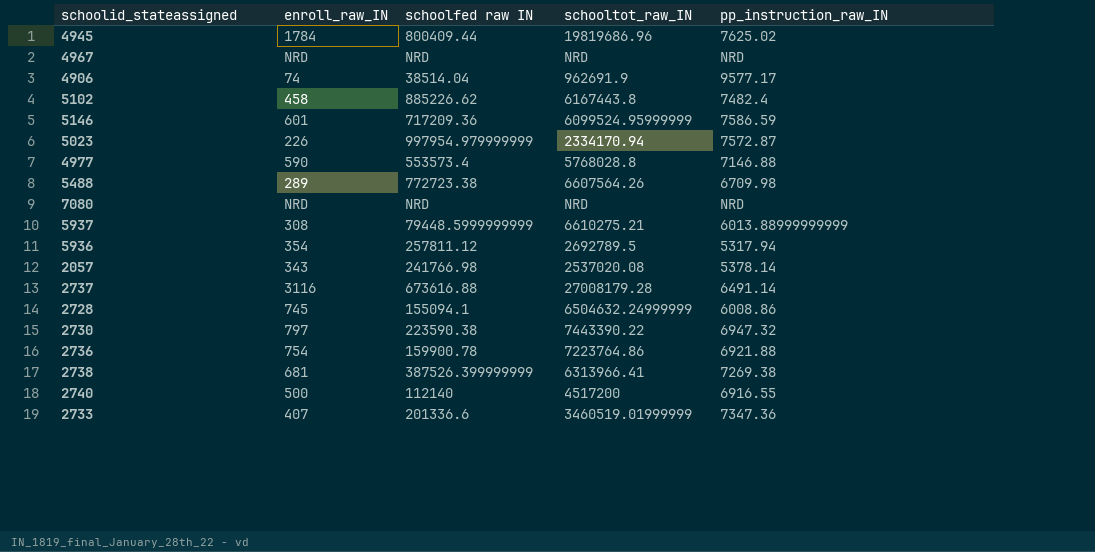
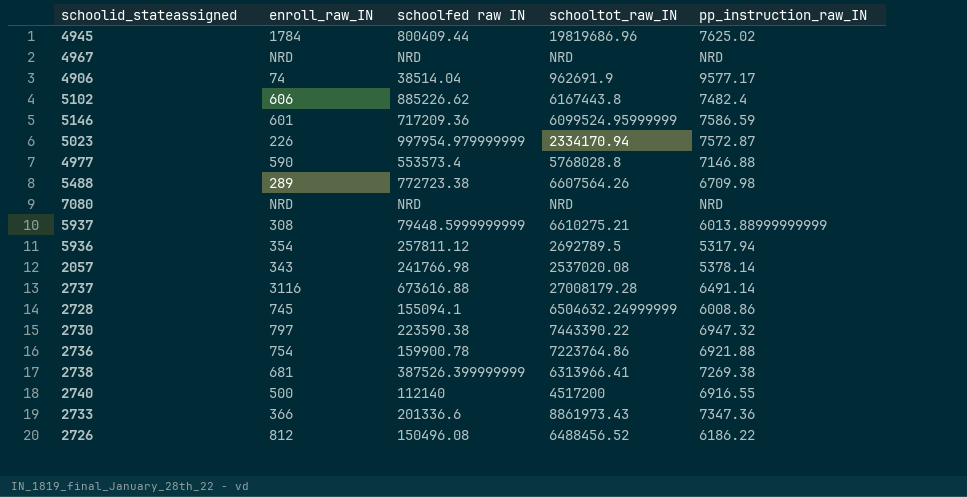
5102 | enroll_raw_IN: 458 -> 606
2733 | enroll_raw_IN: 407 -> 366
2733 | schooltot_raw_IN: 3460519.01999999 -> 8861973.43
row 2726: none -> 812 | 150496.08 | 6488456.52 | 6186.22

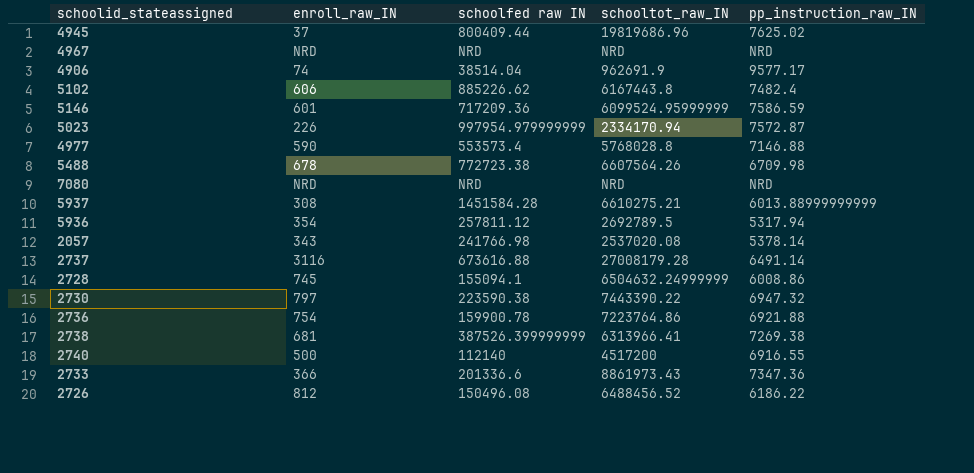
4945 | enroll_raw_IN: 1784 -> 37
5488 | enroll_raw_IN: 289 -> 678
5937 | schoolfed raw IN: 79448.5999999999 -> 1451584.28

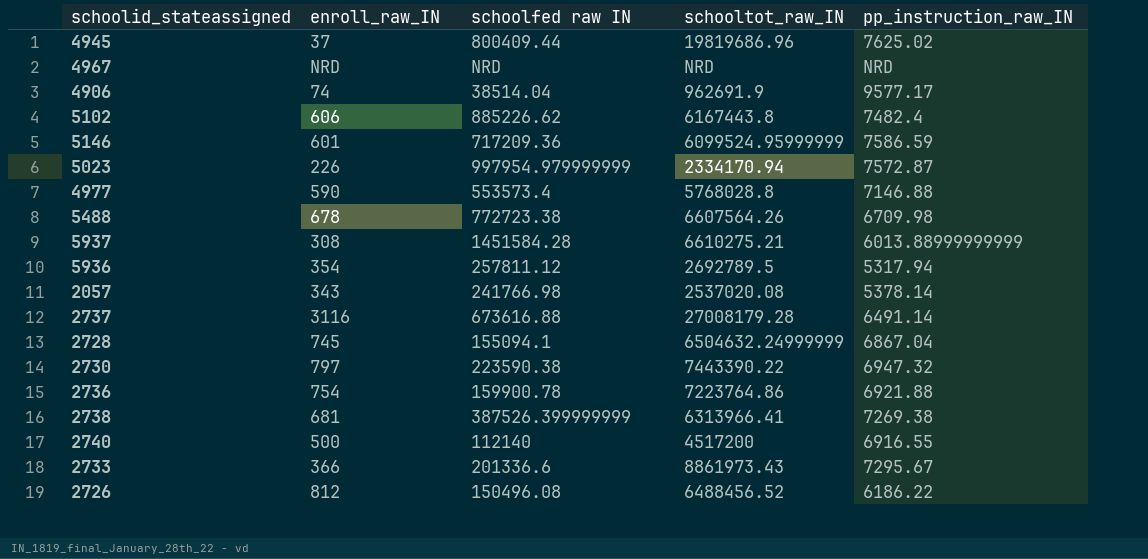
row 7080: NRD | NRD | NRD | NRD -> none
2728 | pp_instruction_raw_IN: 6008.86 -> 6867.04
2733 | pp_instruction_raw_IN: 7347.36 -> 7295.67

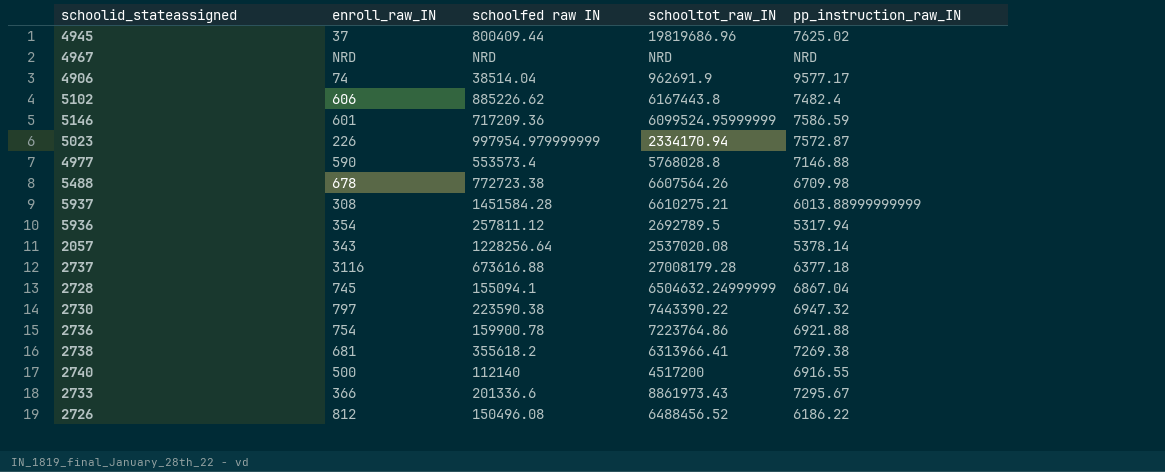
2057 | schoolfed raw IN: 241766.98 -> 1228256.64
2737 | pp_instruction_raw_IN: 6491.14 -> 6377.18
2738 | schoolfed raw IN: 387526.399999999 -> 355618.2

